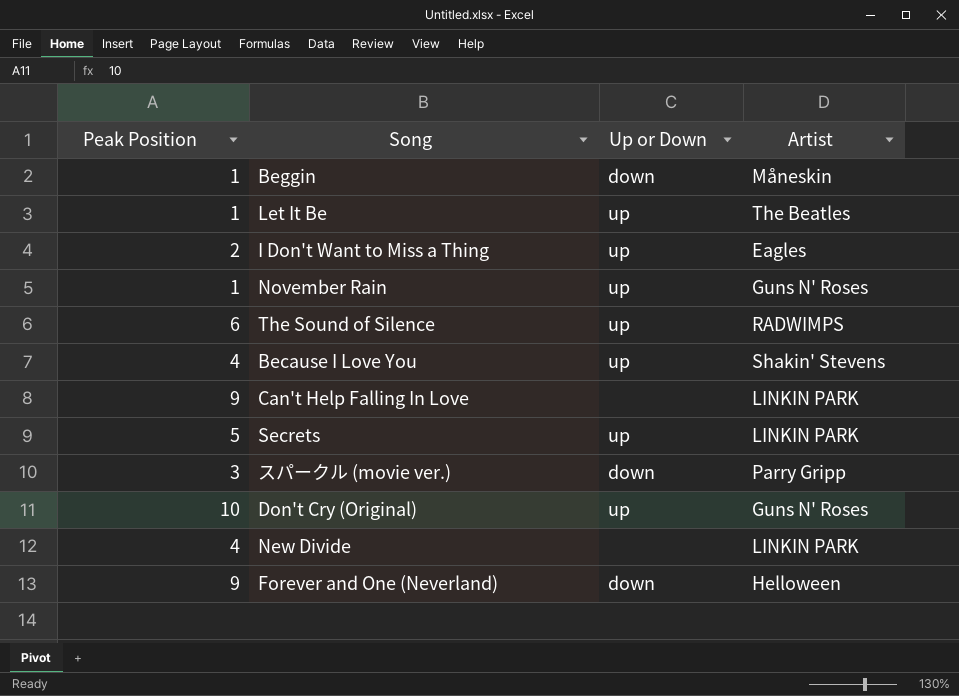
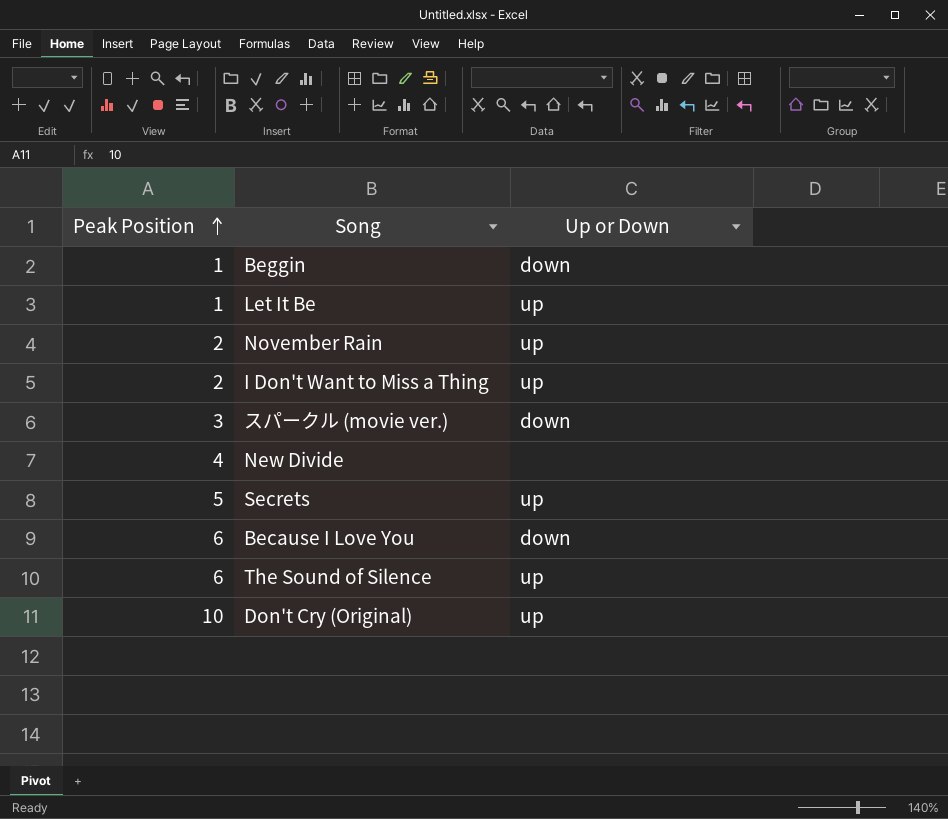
row order: none -> Peak Position ascending
column Artist | position: 4 -> none
row Can't Help Falling In Love: 9 | none | LINKIN PARK -> none
row Forever and One (Neverland): 9 | down | Helloween -> none
November Rain | Peak Position: 1 -> 2
Because I Love You | Peak Position: 4 -> 6
Because I Love You | Up or Down: up -> down

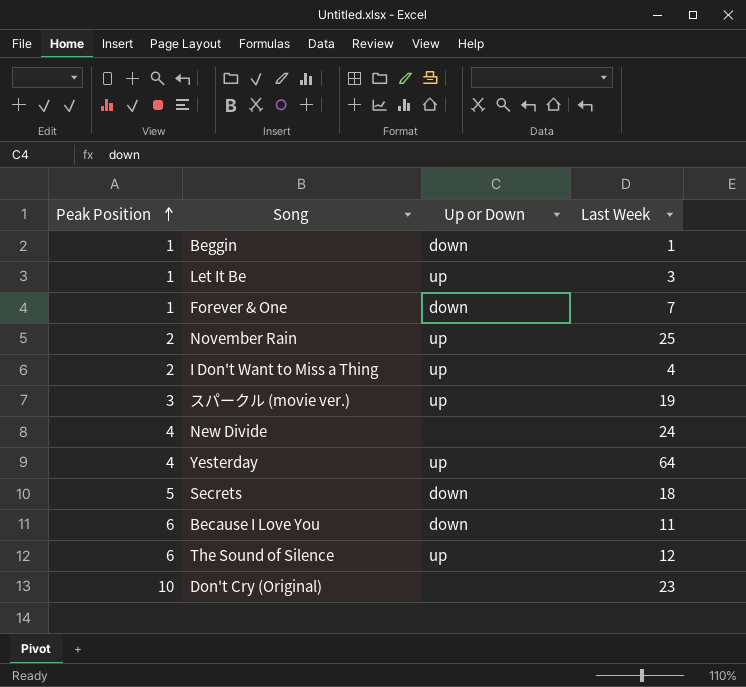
column Last Week | position: none -> 4
row Forever & One: none -> 1 | down | 7
スパークル (movie ver.) | Up or Down: down -> up
row Yesterday: none -> 4 | up | 64
Secrets | Up or Down: up -> down
Don't Cry (Original) | Up or Down: up -> none

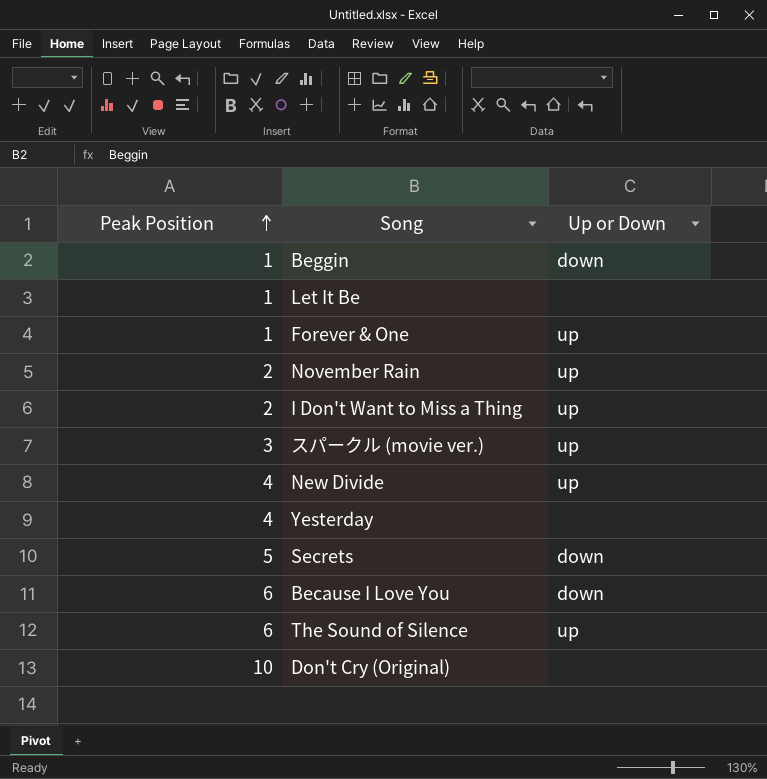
column Last Week | position: 4 -> none
Let It Be | Up or Down: up -> none
Forever & One | Up or Down: down -> up
New Divide | Up or Down: none -> up
Yesterday | Up or Down: up -> none

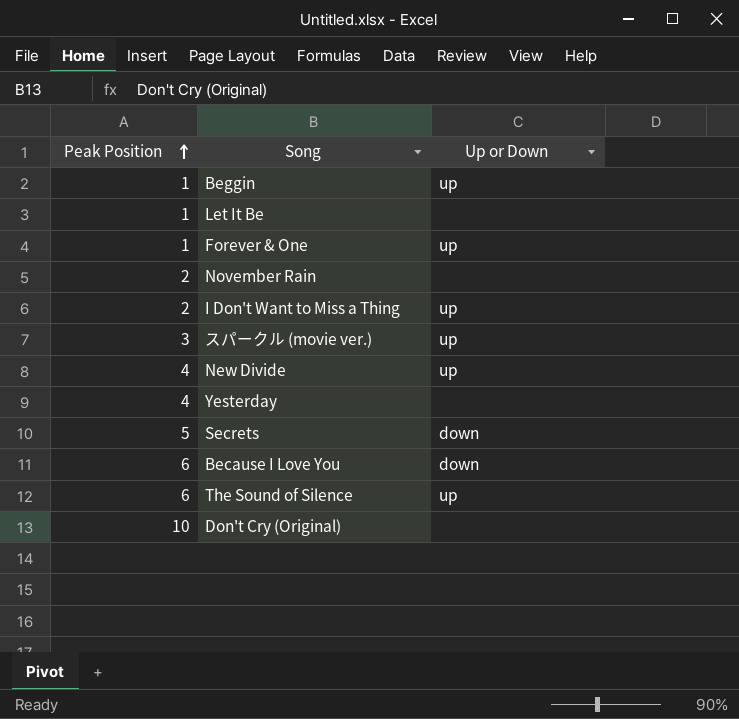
Beggin | Up or Down: down -> up
November Rain | Up or Down: up -> none

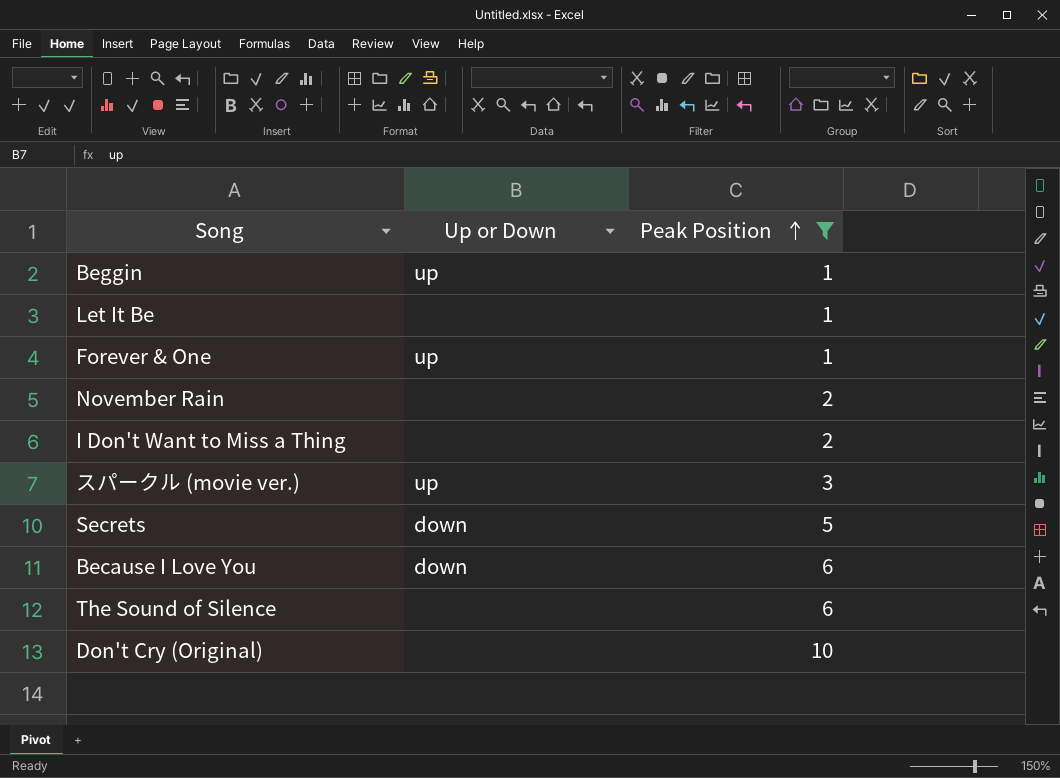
filter: none -> Peak Position != 4
column Peak Position | position: 1 -> 3
I Don't Want to Miss a Thing | Up or Down: up -> none
The Sound of Silence | Up or Down: up -> none

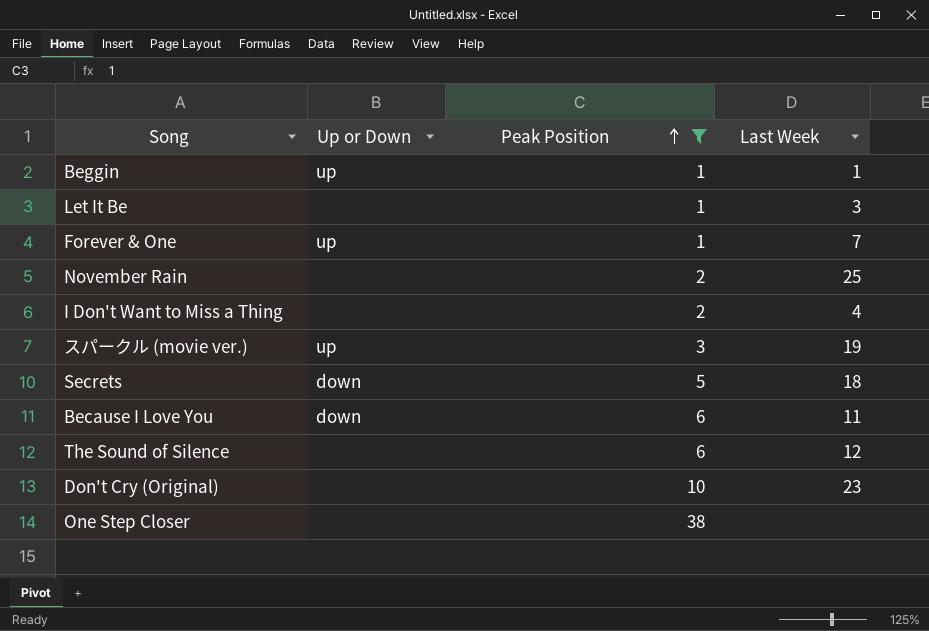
column Last Week | position: none -> 4
row One Step Closer: none -> none | 38 | none

